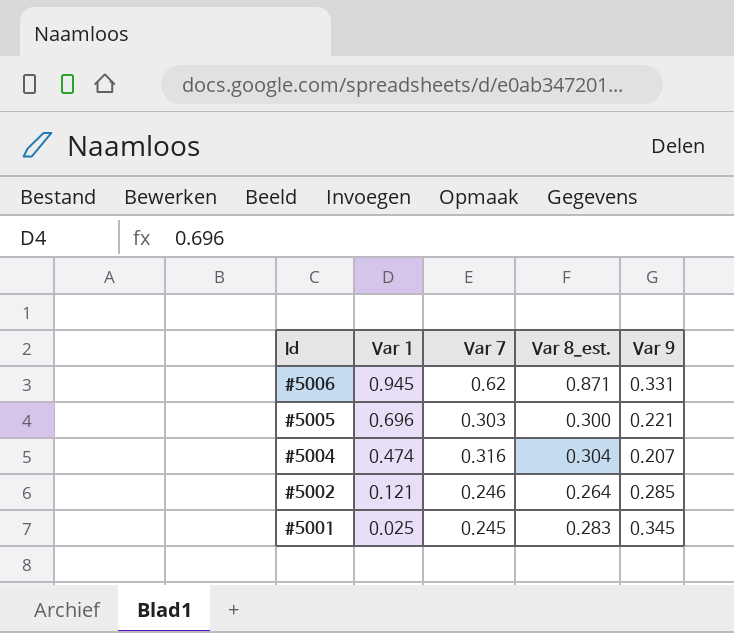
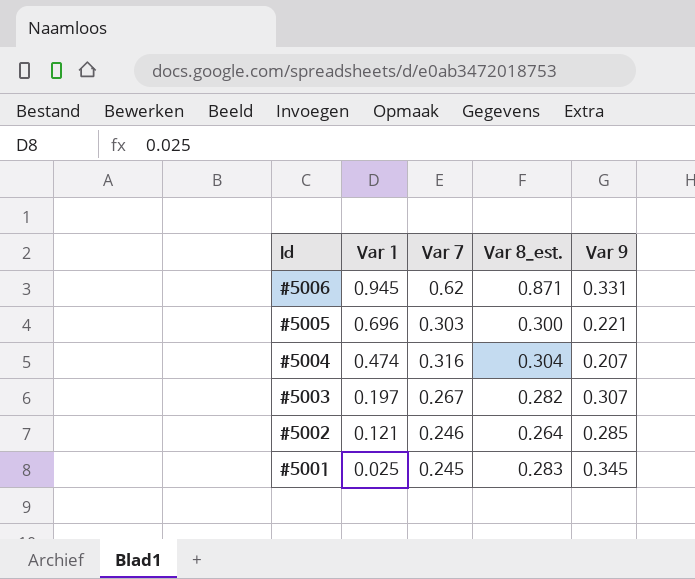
row #5003: none -> 0.197 | 0.267 | 0.282 | 0.307

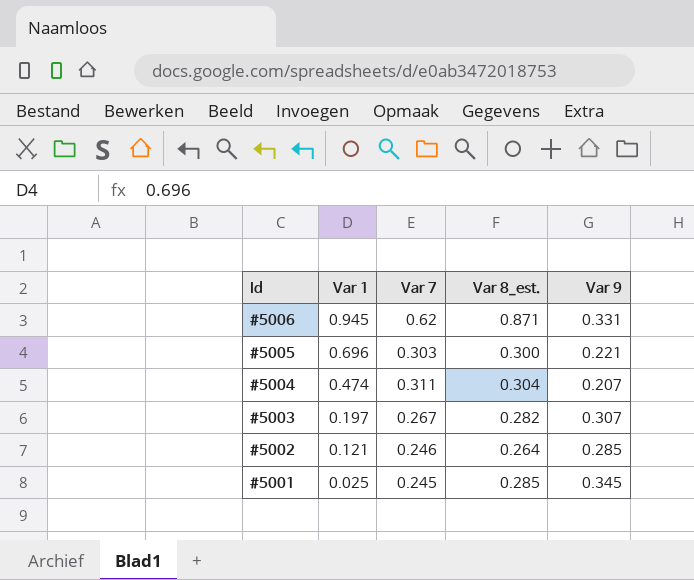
#5004 | Var 7: 0.316 -> 0.311
#5001 | Var 8_est.: 0.283 -> 0.285

